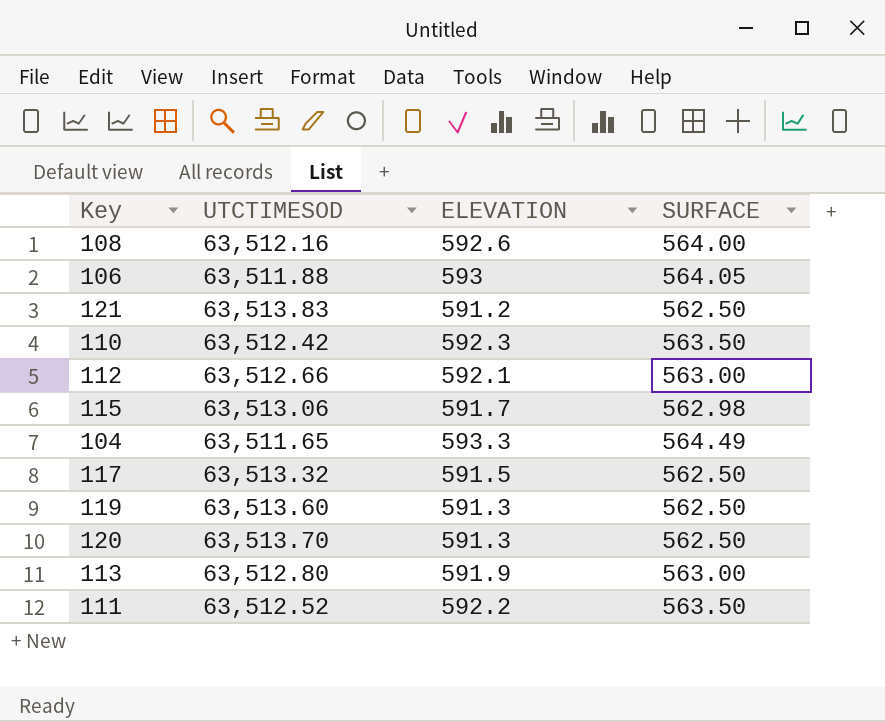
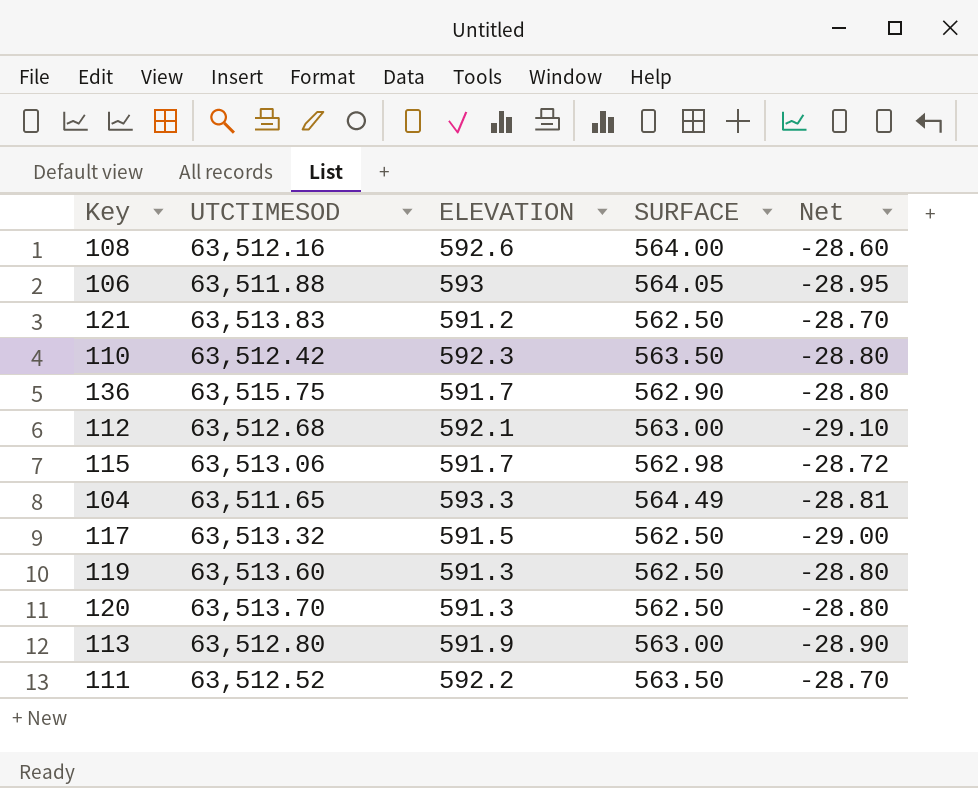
column Net | formula: none -> [SURFACE] - [ELEVATION]
row 136: none -> 63,515.75 | 591.7 | 562.90 | -28.80
112 | UTCTIMESOD: 63,512.66 -> 63,512.68

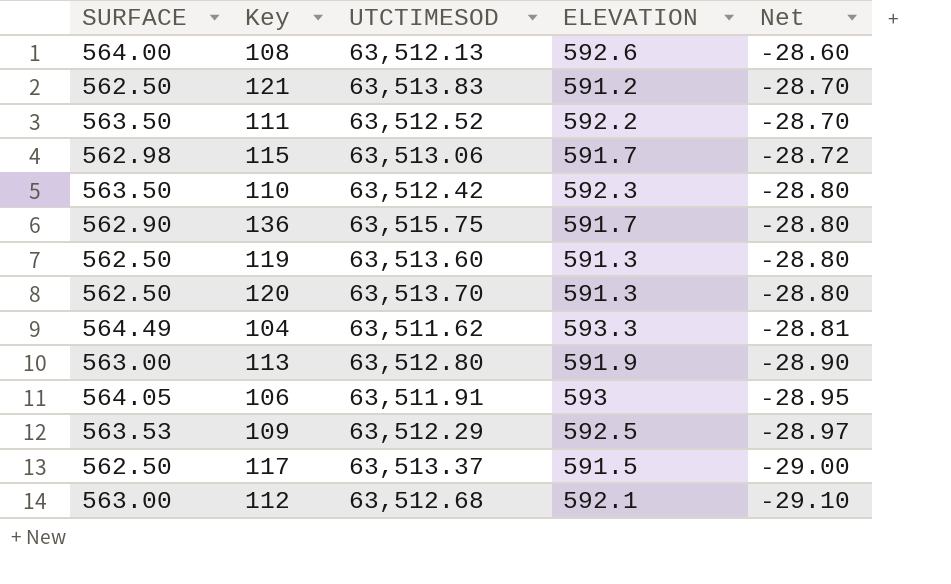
row order: none -> Net descending
column SURFACE | position: 4 -> 1
108 | UTCTIMESOD: 63,512.16 -> 63,512.13
104 | UTCTIMESOD: 63,511.65 -> 63,511.62
106 | UTCTIMESOD: 63,511.88 -> 63,511.91
row 109: none -> 563.53 | 63,512.29 | 592.5 | -28.97
117 | UTCTIMESOD: 63,513.32 -> 63,513.37

